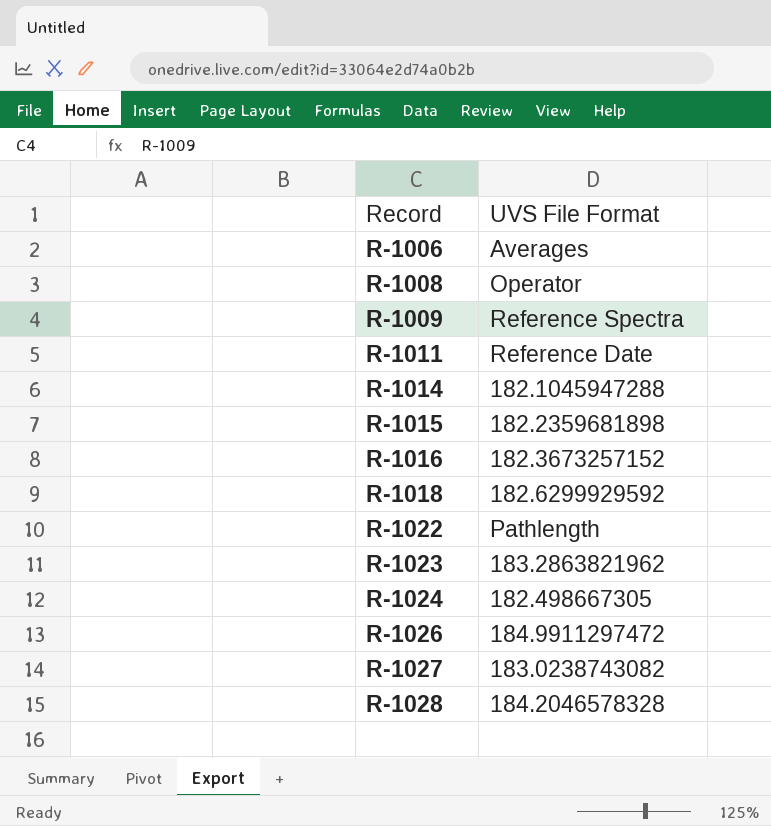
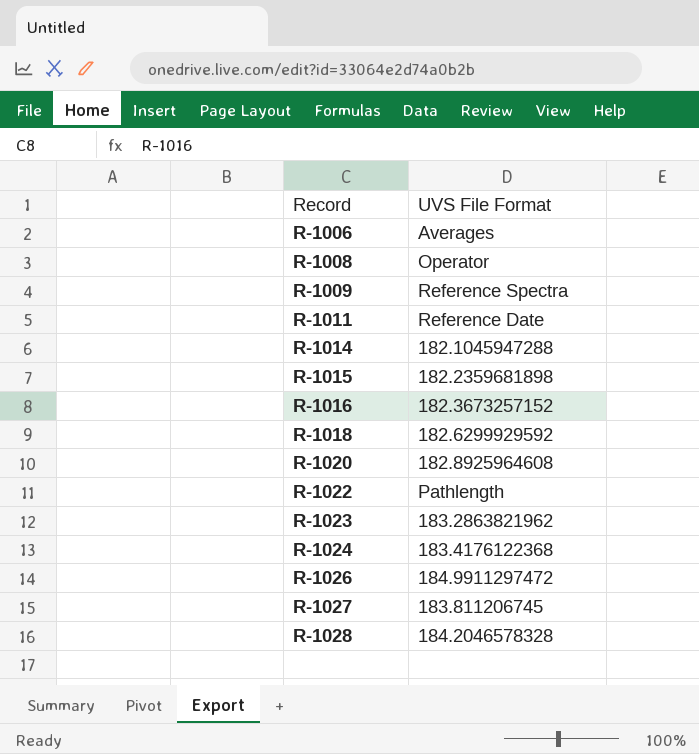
row R-1020: none -> 182.8925964608
R-1024 | UVS File Format: 182.498667305 -> 183.4176122368
R-1027 | UVS File Format: 183.0238743082 -> 183.811206745

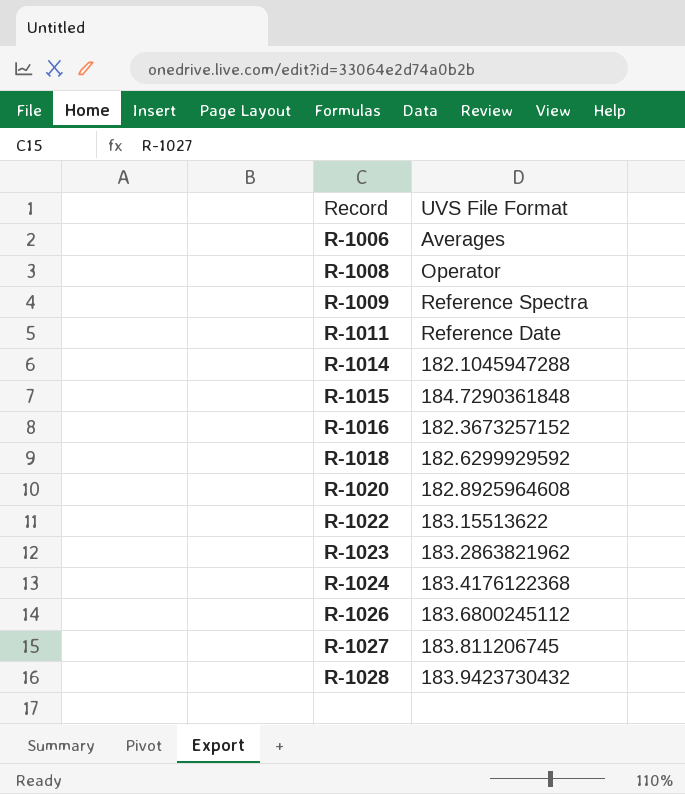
R-1015 | UVS File Format: 182.2359681898 -> 184.7290361848
R-1022 | UVS File Format: Pathlength -> 183.15513622
R-1026 | UVS File Format: 184.9911297472 -> 183.6800245112
R-1028 | UVS File Format: 184.2046578328 -> 183.9423730432

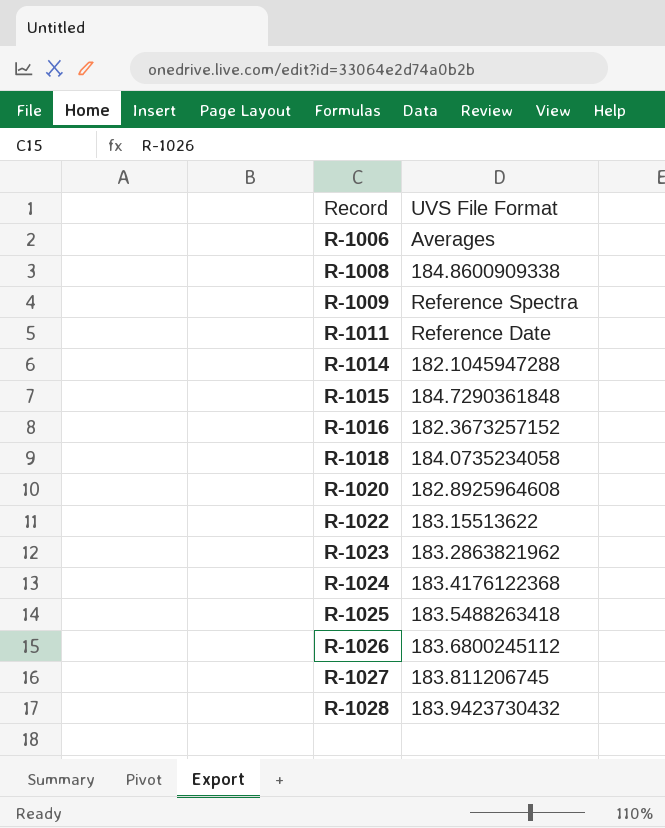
R-1008 | UVS File Format: Operator -> 184.8600909338
R-1018 | UVS File Format: 182.6299929592 -> 184.0735234058
row R-1025: none -> 183.5488263418

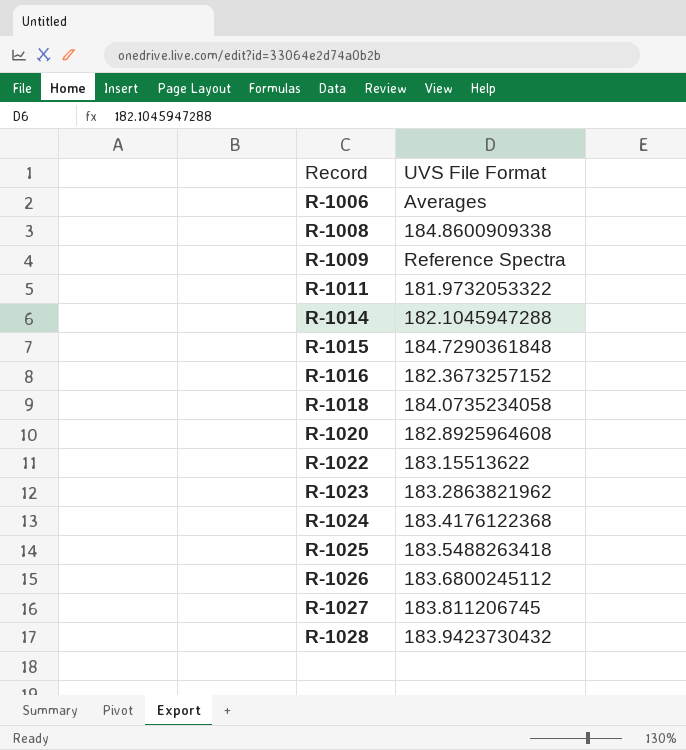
R-1011 | UVS File Format: Reference Date -> 181.9732053322

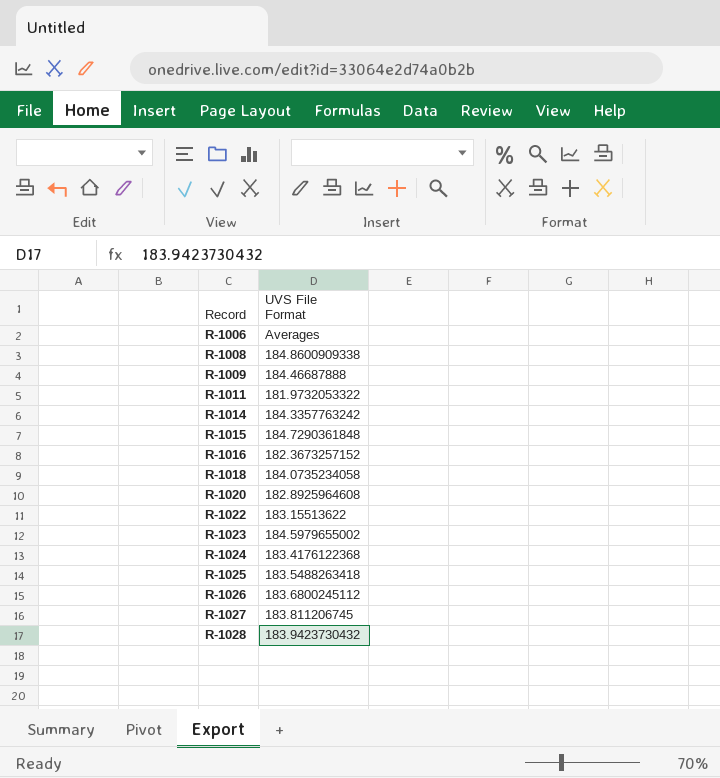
R-1009 | UVS File Format: Reference Spectra -> 184.46687888
R-1014 | UVS File Format: 182.1045947288 -> 184.3357763242
R-1023 | UVS File Format: 183.2863821962 -> 184.5979655002

